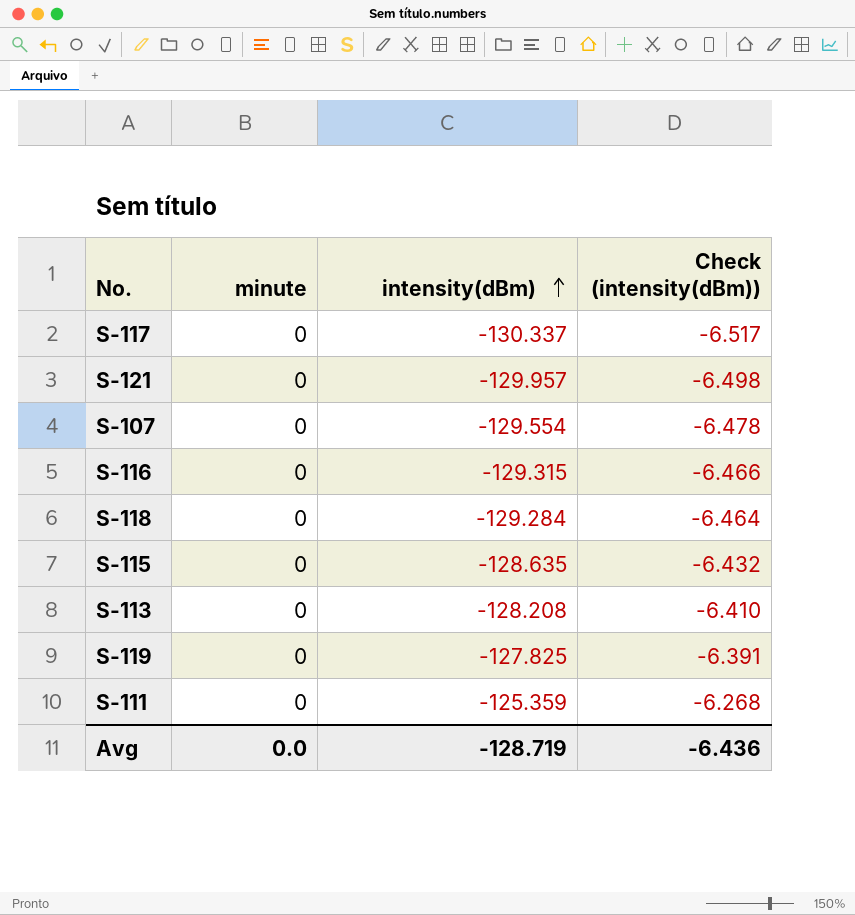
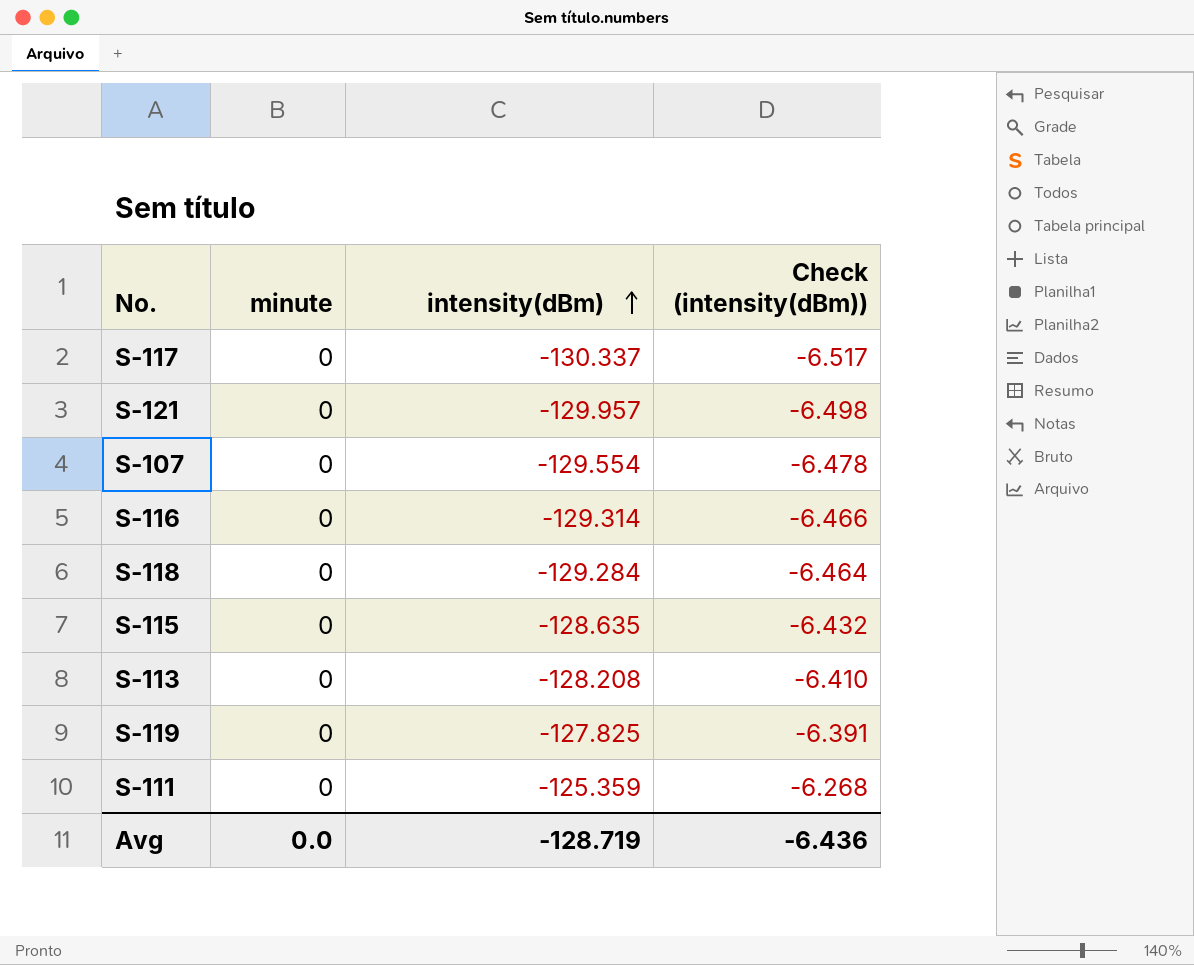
S-116 | intensity(dBm): -129.315 -> -129.314

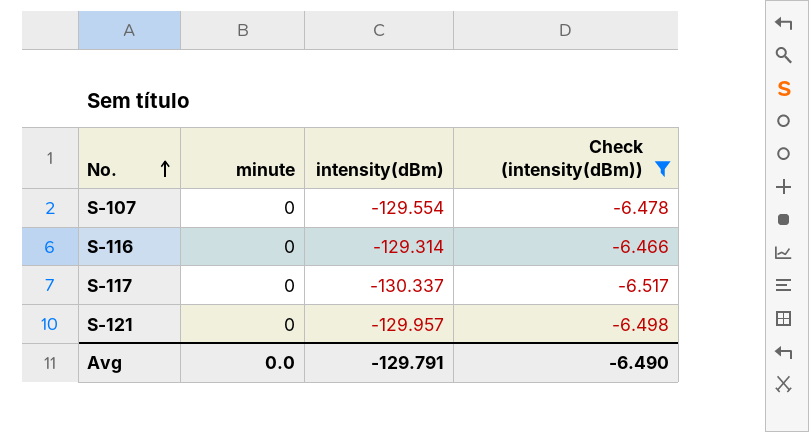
filter: none -> Check (intensity(dBm)) <= -6.466
row order: intensity(dBm) ascending -> No. ascending
Avg | intensity(dBm): -128.719 -> -129.791
Avg | Check (intensity(dBm)): -6.436 -> -6.490

